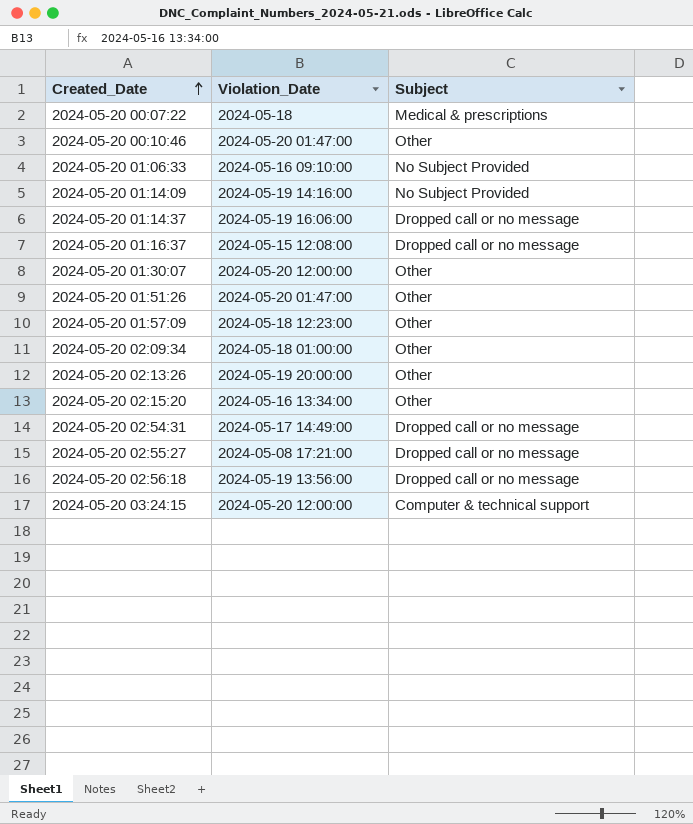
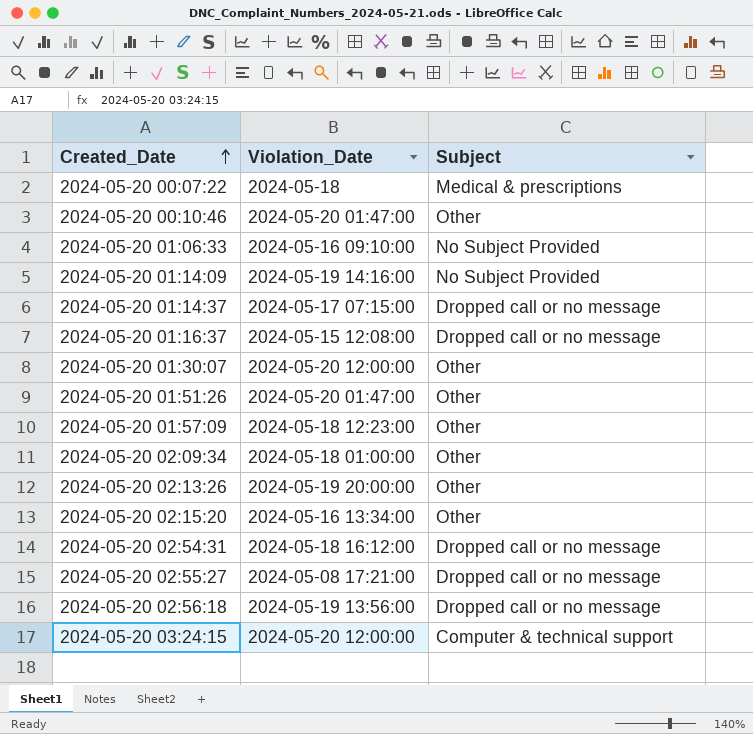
2024-05-20 01:14:37 | Violation_Date: 2024-05-19 16:06:00 -> 2024-05-17 07:15:00
2024-05-20 02:54:31 | Violation_Date: 2024-05-17 14:49:00 -> 2024-05-18 16:12:00

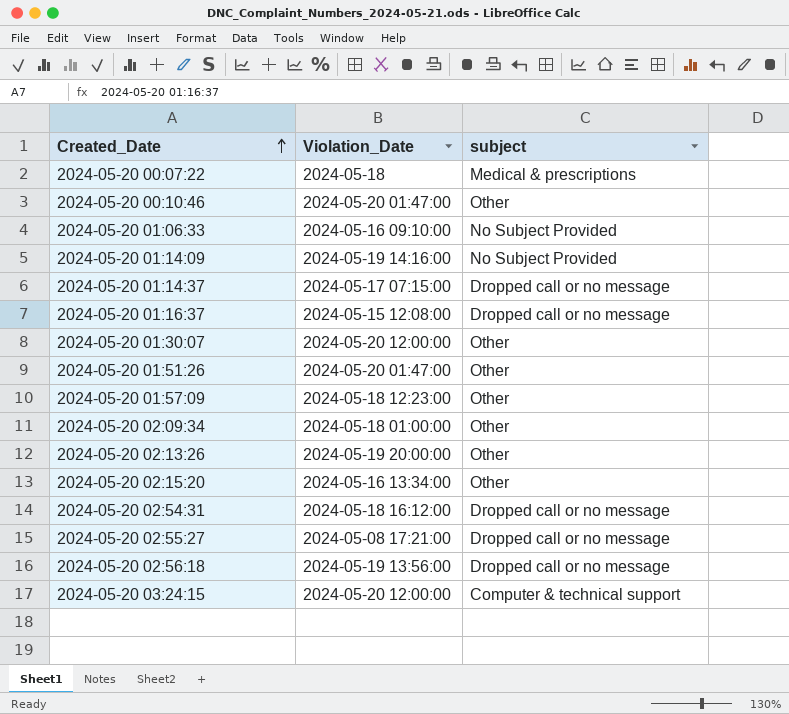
column name: Subject -> subject

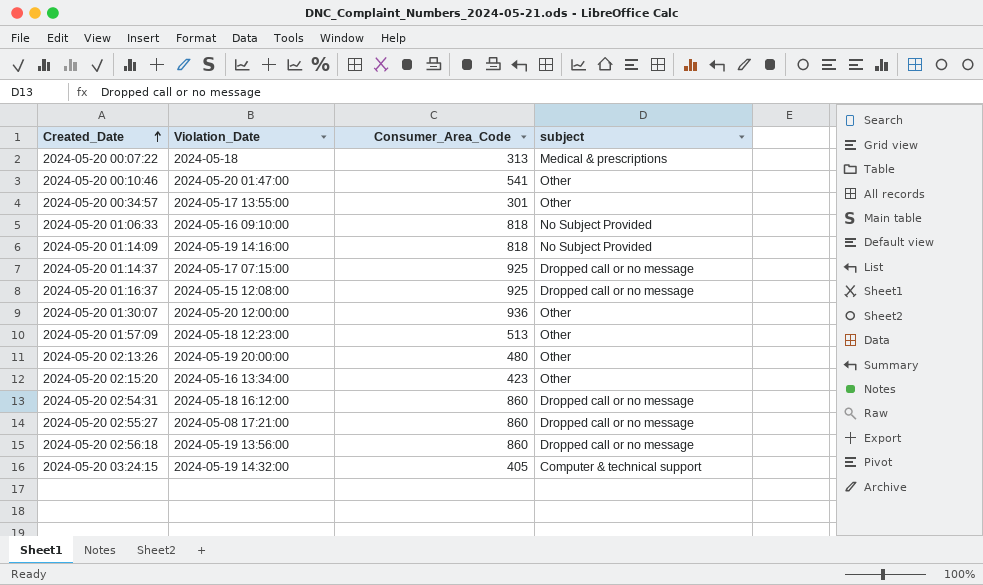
column Consumer_Area_Code | position: none -> 3
row 2024-05-20 01:51:26: 2024-05-20 01:47:00 | Other -> none
row 2024-05-20 02:09:34: 2024-05-18 01:00:00 | Other -> none
row 2024-05-20 00:34:57: none -> 2024-05-17 13:55:00 | 301 | Other
2024-05-20 03:24:15 | Violation_Date: 2024-05-20 12:00:00 -> 2024-05-19 14:32:00

